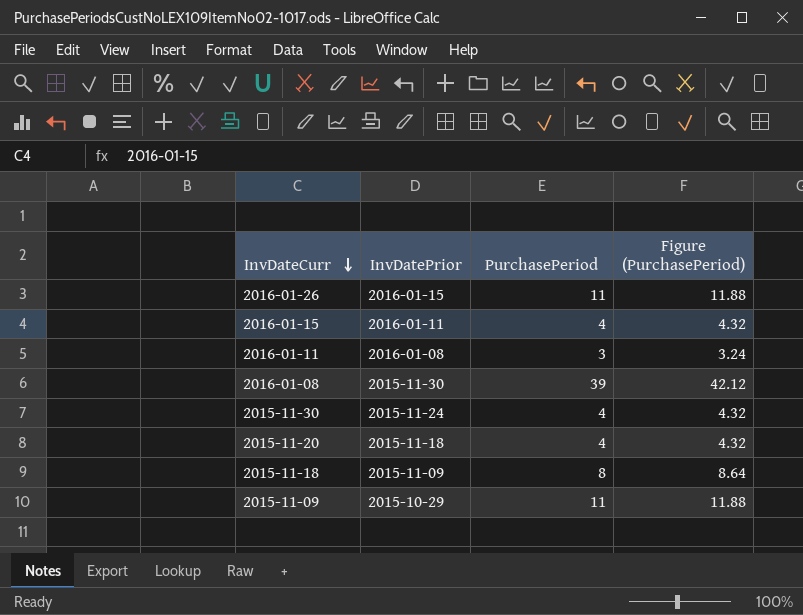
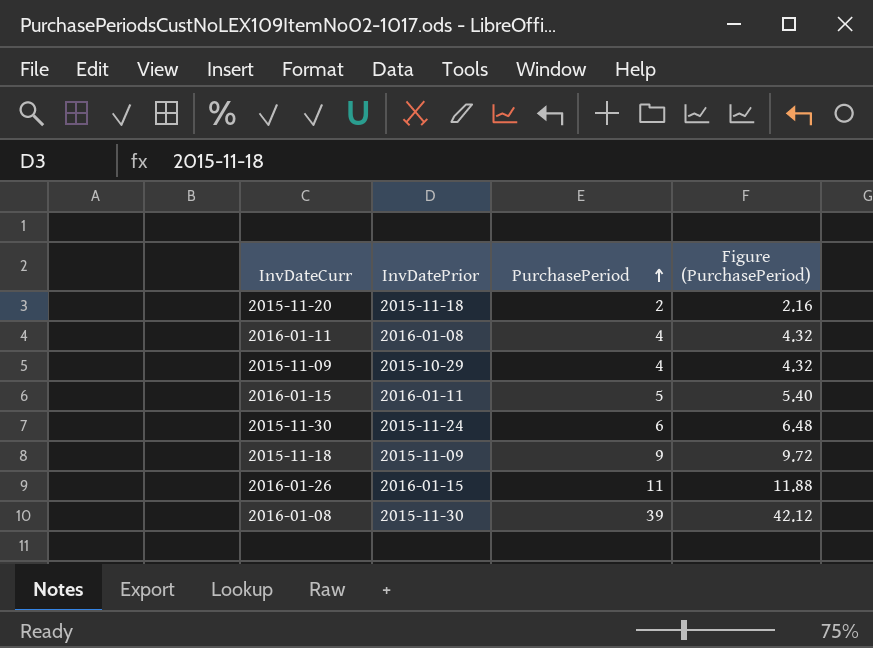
row order: InvDateCurr descending -> PurchasePeriod ascending
2015-11-20 | PurchasePeriod: 4 -> 2
2015-11-20 | Figure (PurchasePeriod): 4.32 -> 2.16
2016-01-11 | PurchasePeriod: 3 -> 4
2016-01-11 | Figure (PurchasePeriod): 3.24 -> 4.32
2015-11-09 | PurchasePeriod: 11 -> 4
2015-11-09 | Figure (PurchasePeriod): 11.88 -> 4.32
2016-01-15 | PurchasePeriod: 4 -> 5
2016-01-15 | Figure (PurchasePeriod): 4.32 -> 5.40
2015-11-30 | PurchasePeriod: 4 -> 6
2015-11-30 | Figure (PurchasePeriod): 4.32 -> 6.48
2015-11-18 | PurchasePeriod: 8 -> 9
2015-11-18 | Figure (PurchasePeriod): 8.64 -> 9.72

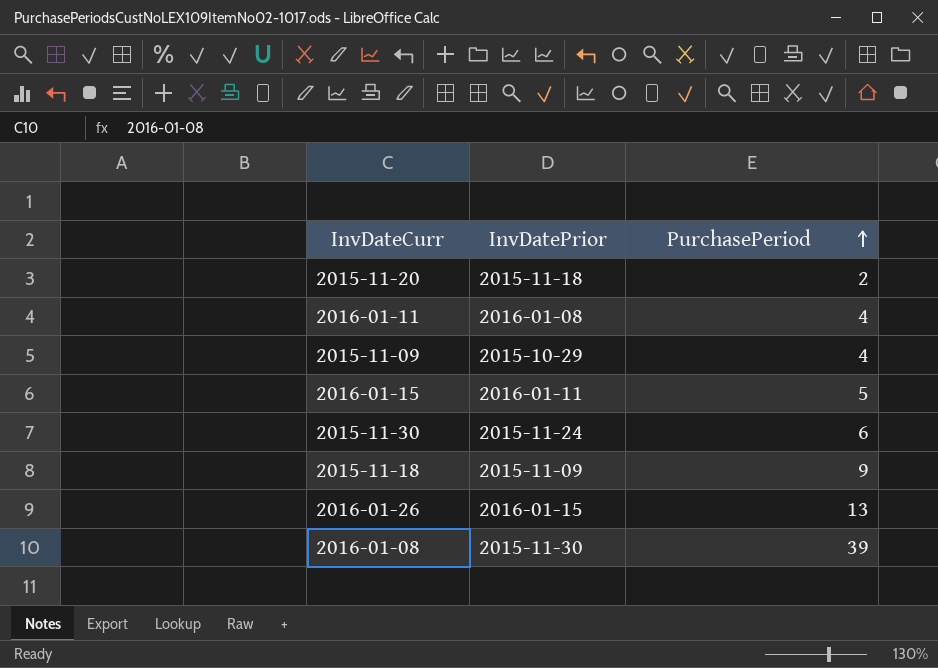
column Figure (PurchasePeriod) | formula: [PurchasePeriod] * 1.08 -> none
2016-01-26 | PurchasePeriod: 11 -> 13

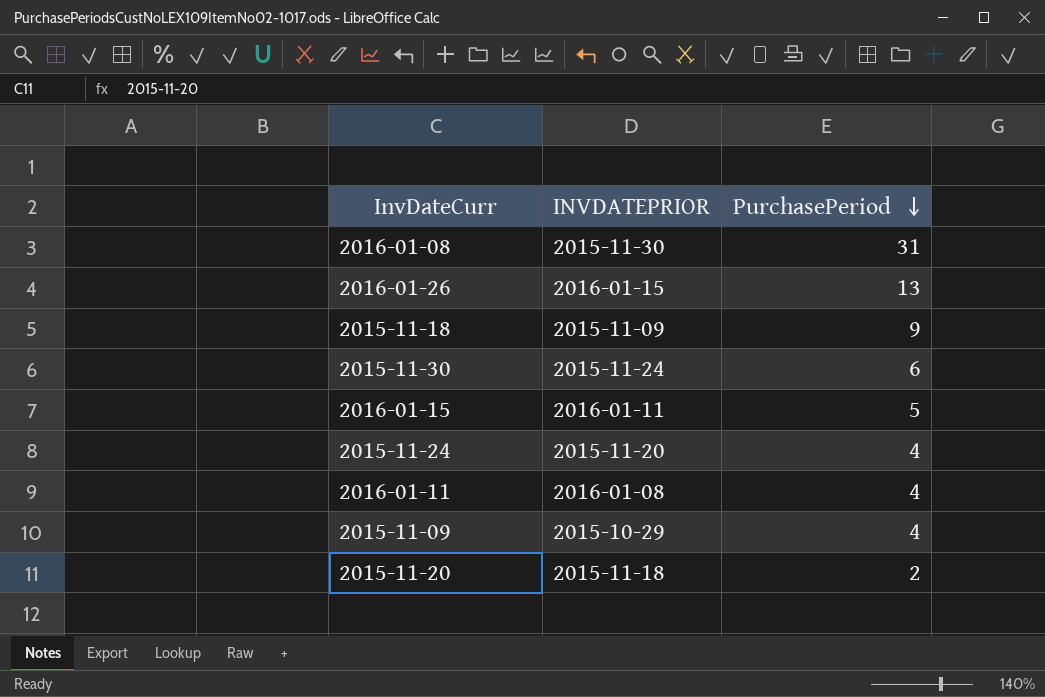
row order: PurchasePeriod ascending -> PurchasePeriod descending
column name: InvDatePrior -> INVDATEPRIOR
2016-01-08 | PurchasePeriod: 39 -> 31
row 2015-11-24: none -> 2015-11-20 | 4

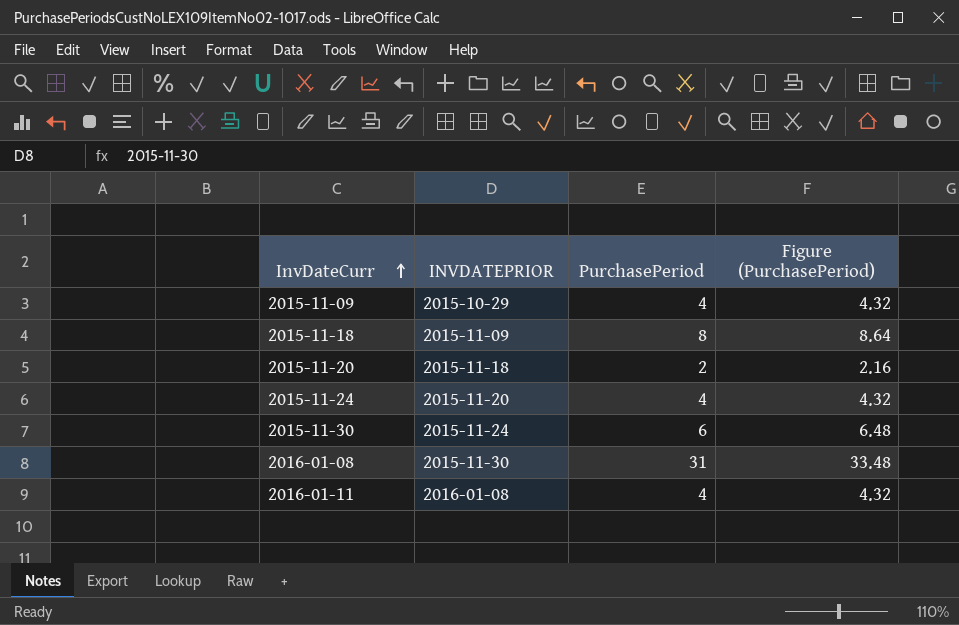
row order: PurchasePeriod descending -> InvDateCurr ascending
column Figure (PurchasePeriod) | formula: none -> [PurchasePeriod] * 1.08
row 2016-01-26: 2016-01-15 | 13 -> none
row 2016-01-15: 2016-01-11 | 5 -> none
2015-11-18 | PurchasePeriod: 9 -> 8

